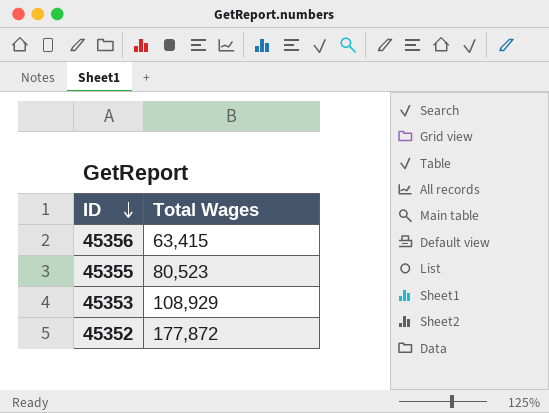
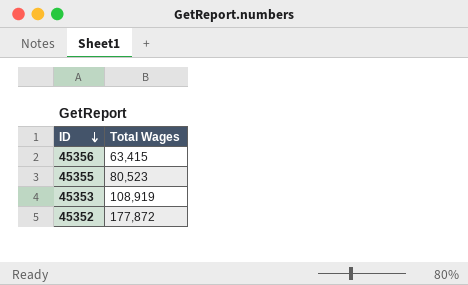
45353 | Total Wages: 108,929 -> 108,919

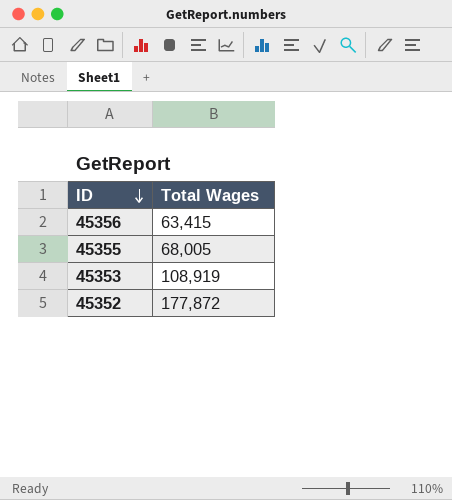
45355 | Total Wages: 80,523 -> 68,005

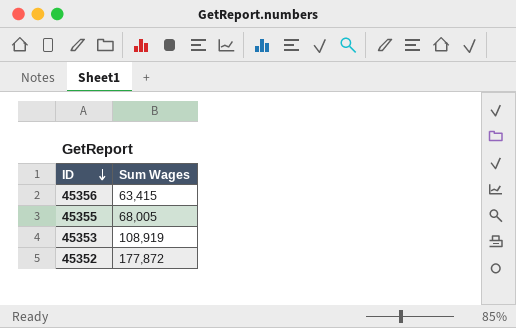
column name: Total Wages -> Sum Wages

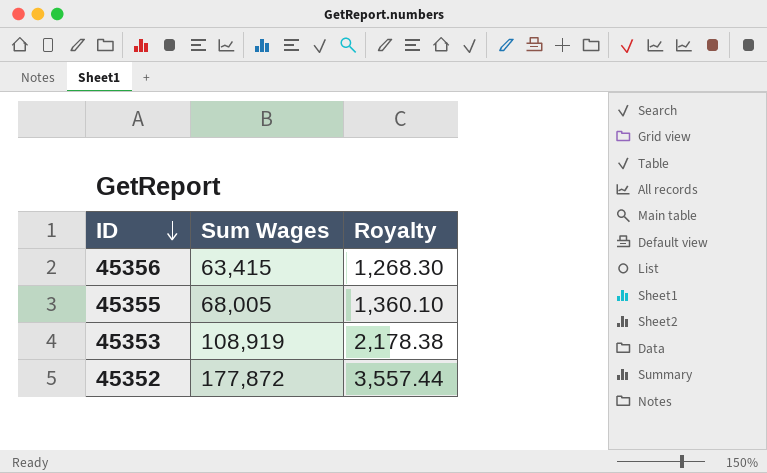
column Royalty | formula: none -> [Sum Wages] * 0.02

